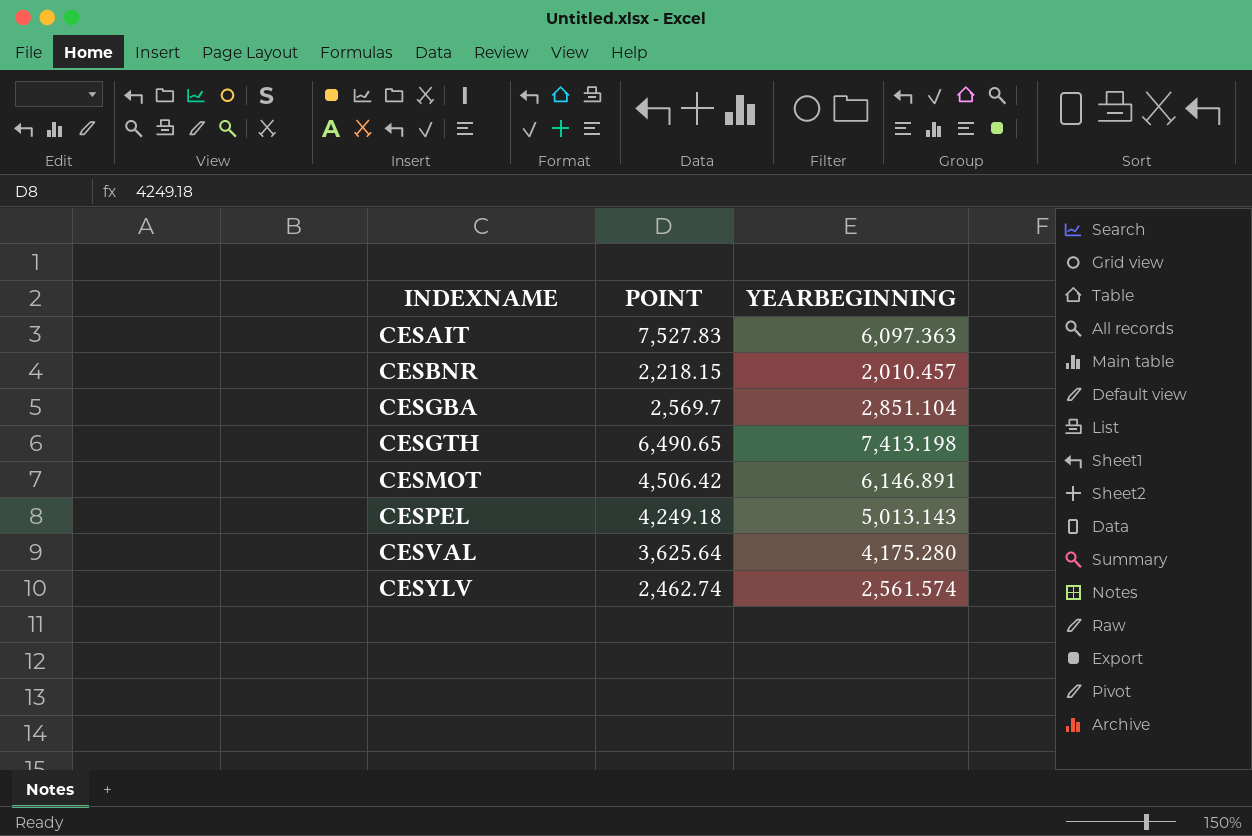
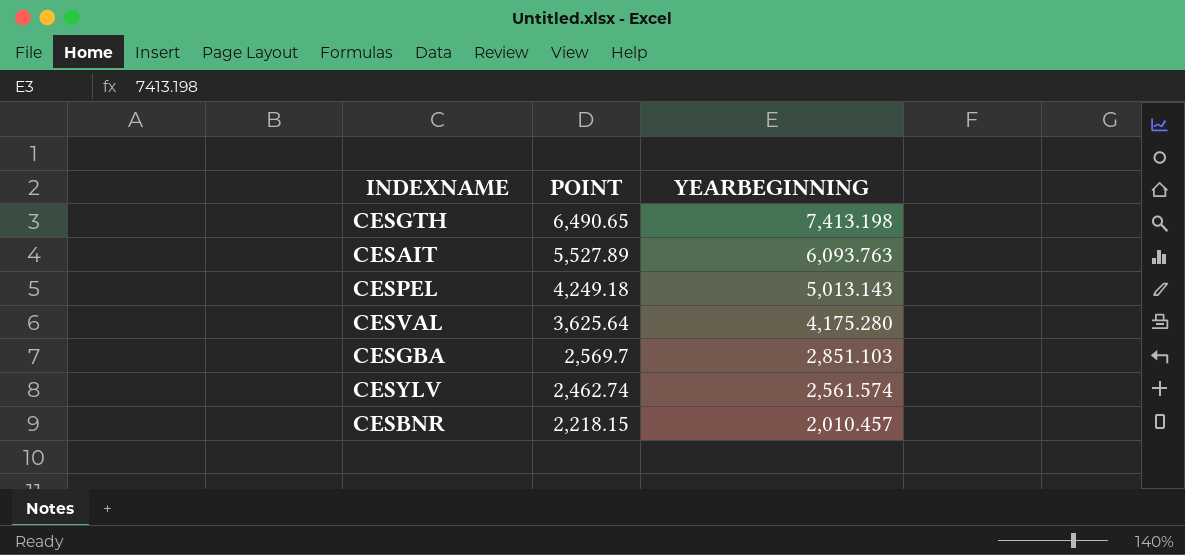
row order: INDEXNAME ascending -> POINT descending
row CESMOT: 4,506.42 | 6,146.891 -> none
CESAIT | POINT: 7,527.83 -> 5,527.89
CESAIT | YEARBEGINNING: 6,097.363 -> 6,093.763
CESGBA | YEARBEGINNING: 2,851.104 -> 2,851.103

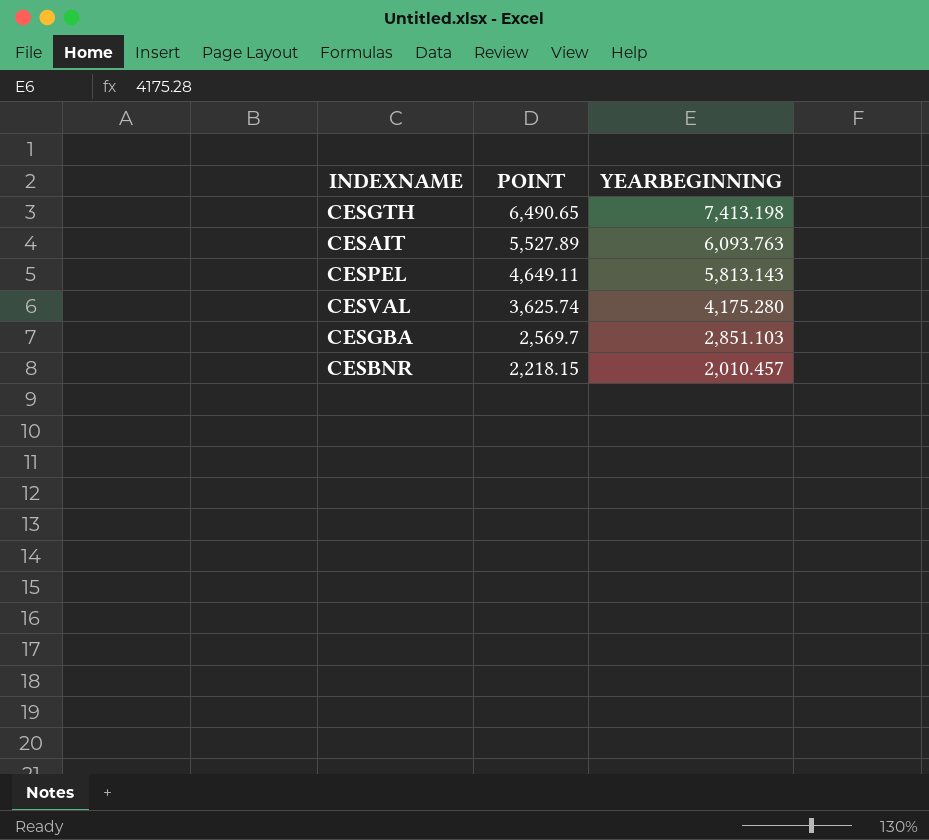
row CESYLV: 2,462.74 | 2,561.574 -> none
CESPEL | POINT: 4,249.18 -> 4,649.11
CESPEL | YEARBEGINNING: 5,013.143 -> 5,813.143
CESVAL | POINT: 3,625.64 -> 3,625.74

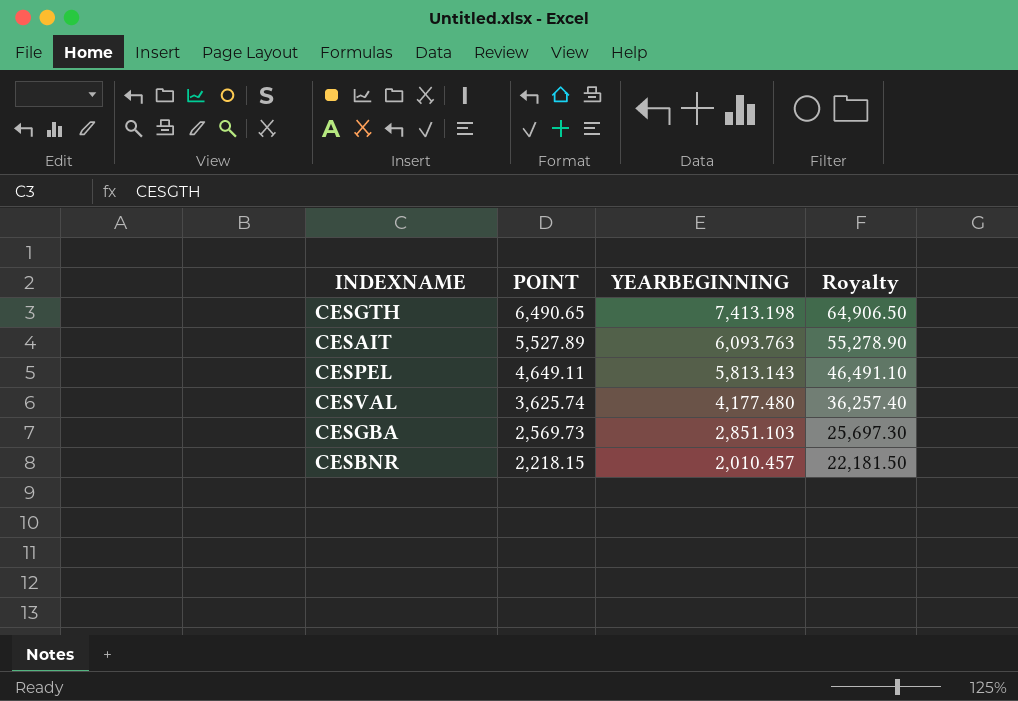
column Royalty | formula: none -> [POINT] * 10
CESVAL | YEARBEGINNING: 4,175.280 -> 4,177.480
CESGBA | POINT: 2,569.7 -> 2,569.73

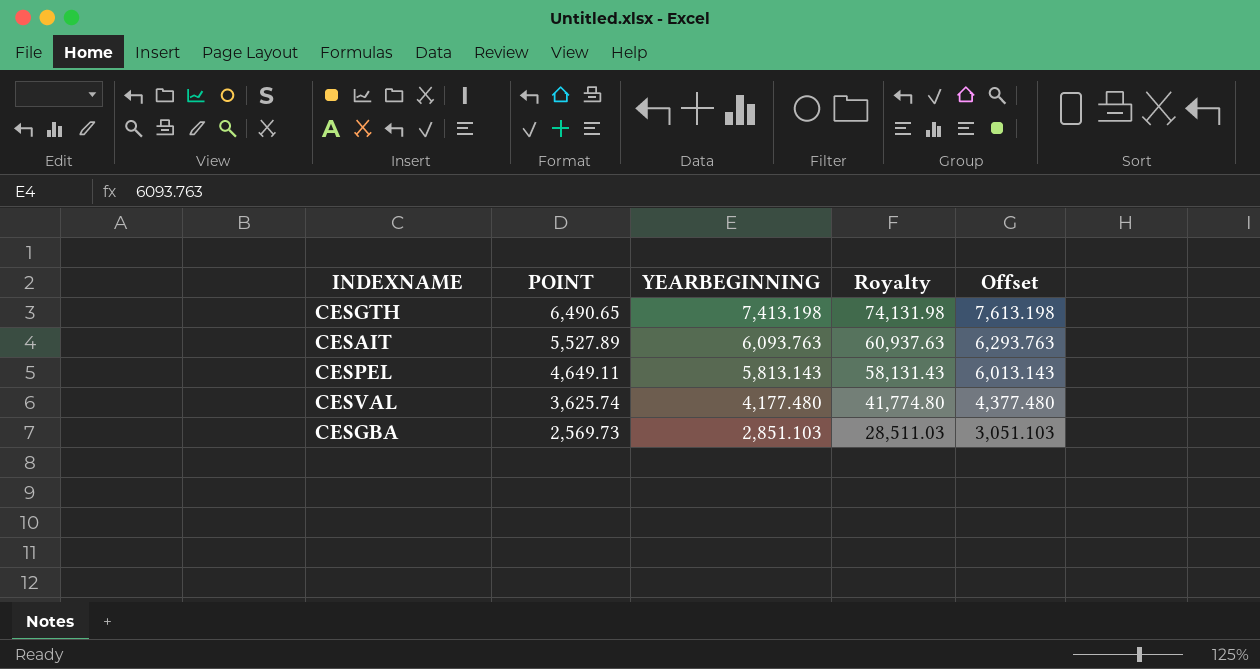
column Royalty | formula: [POINT] * 10 -> [YEARBEGINNING] * 10
column Offset | formula: none -> [YEARBEGINNING] + 200
row CESBNR: 2,218.15 | 2,010.457 | 22,181.50 -> none

